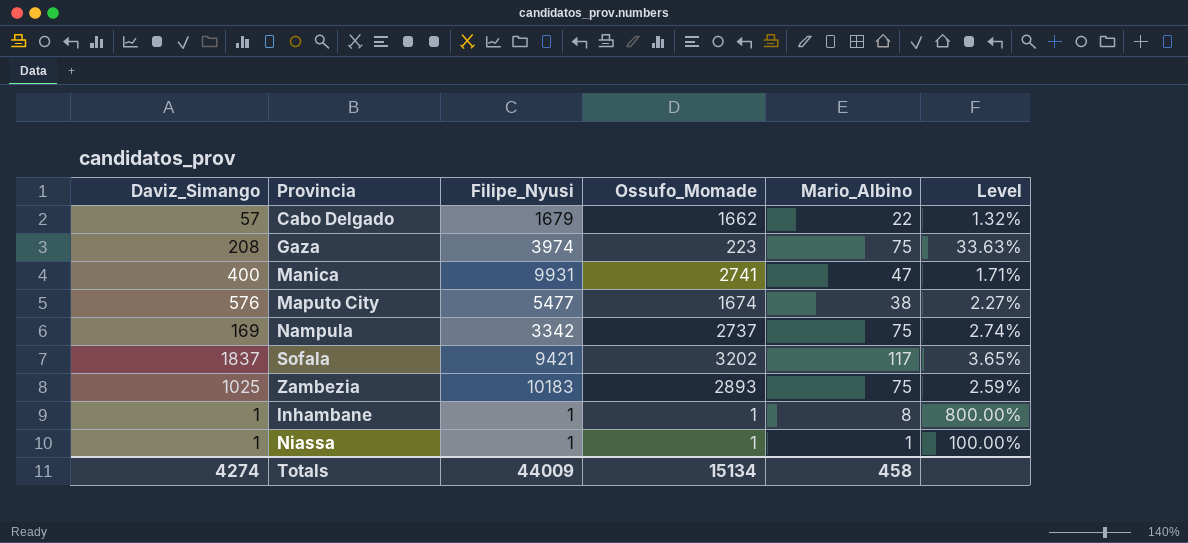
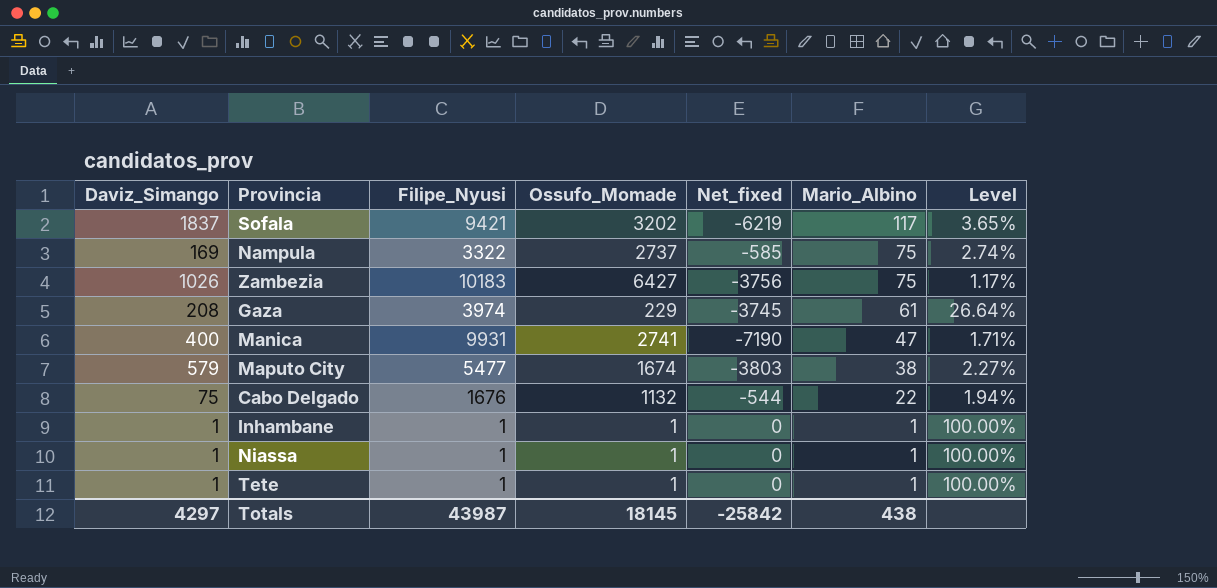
row order: none -> Mario_Albino descending
column Net_fixed | formula: none -> [Ossufo_Momade] - [Filipe_Nyusi]
Nampula | Filipe_Nyusi: 3342 -> 3322
Zambezia | Daviz_Simango: 1025 -> 1026
Zambezia | Ossufo_Momade: 2893 -> 6427
Zambezia | Level: 2.59% -> 1.17%
Gaza | Ossufo_Momade: 223 -> 229
Gaza | Mario_Albino: 75 -> 61
Gaza | Level: 33.63% -> 26.64%
Maputo City | Daviz_Simango: 576 -> 579
Cabo Delgado | Daviz_Simango: 57 -> 75
Cabo Delgado | Filipe_Nyusi: 1679 -> 1676
Cabo Delgado | Ossufo_Momade: 1662 -> 1132
Cabo Delgado | Level: 1.32% -> 1.94%
Inhambane | Mario_Albino: 8 -> 1
Inhambane | Level: 800.00% -> 100.00%
row Tete: none -> 1 | 1 | 1 | 0 | 1 | 100.00%
Totals | Daviz_Simango: 4274 -> 4297
Totals | Filipe_Nyusi: 44009 -> 43987
Totals | Ossufo_Momade: 15134 -> 18145
Totals | Mario_Albino: 458 -> 438

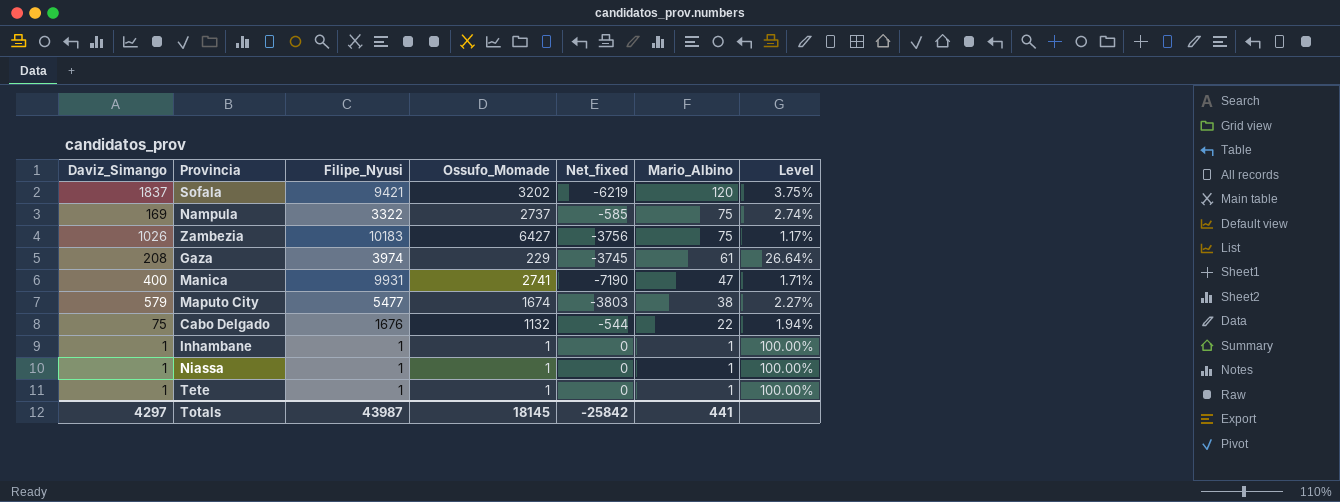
Sofala | Mario_Albino: 117 -> 120
Sofala | Level: 3.65% -> 3.75%
Totals | Mario_Albino: 438 -> 441

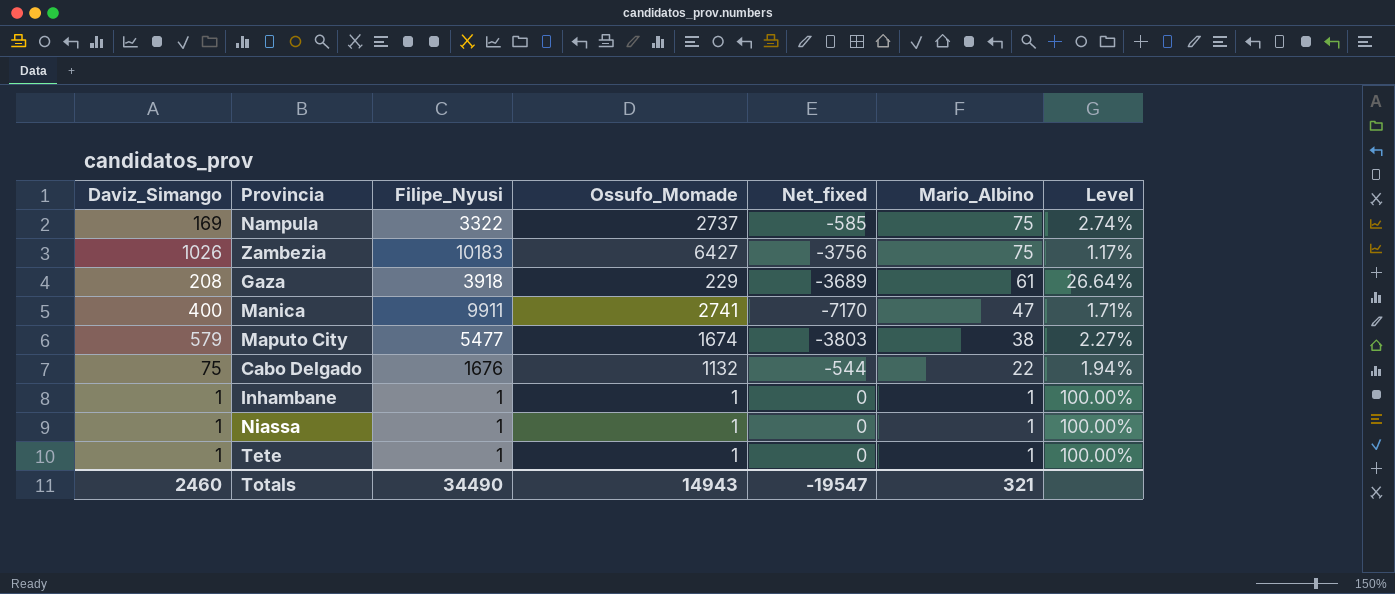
row Sofala: 1837 | 9421 | 3202 | -6219 | 120 | 3.75% -> none
Gaza | Filipe_Nyusi: 3974 -> 3918
Gaza | Net_fixed: -3745 -> -3689
Manica | Filipe_Nyusi: 9931 -> 9911
Manica | Net_fixed: -7190 -> -7170
Totals | Daviz_Simango: 4297 -> 2460
Totals | Filipe_Nyusi: 43987 -> 34490
Totals | Ossufo_Momade: 18145 -> 14943
Totals | Net_fixed: -25842 -> -19547
Totals | Mario_Albino: 441 -> 321

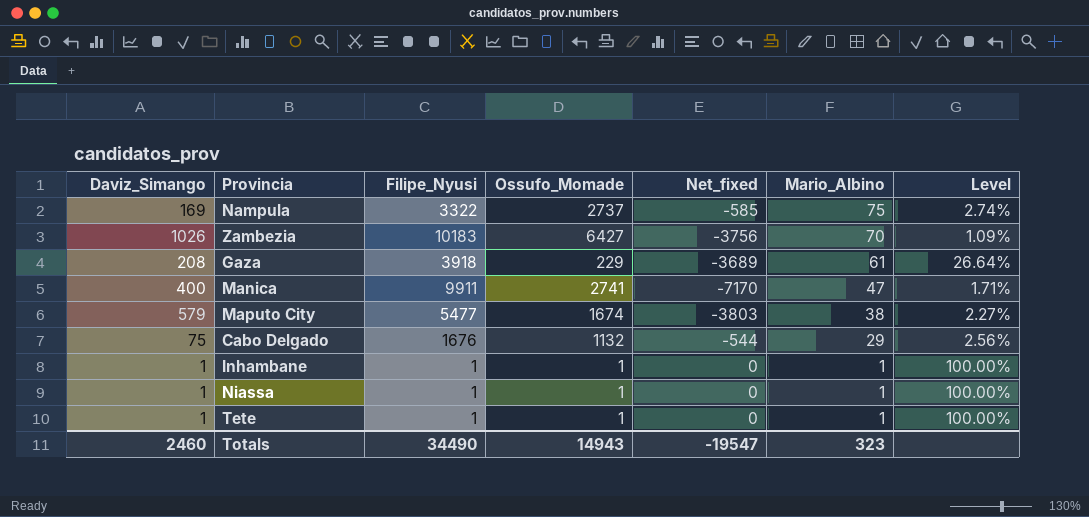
Zambezia | Mario_Albino: 75 -> 70
Zambezia | Level: 1.17% -> 1.09%
Cabo Delgado | Mario_Albino: 22 -> 29
Cabo Delgado | Level: 1.94% -> 2.56%
Totals | Mario_Albino: 321 -> 323

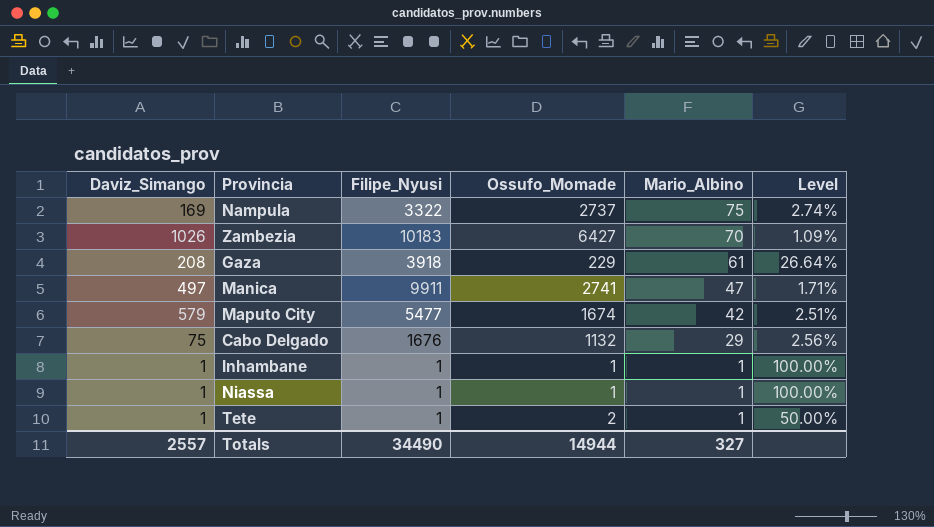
column Net_fixed | formula: [Ossufo_Momade] - [Filipe_Nyusi] -> none
Manica | Daviz_Simango: 400 -> 497
Maputo City | Mario_Albino: 38 -> 42
Maputo City | Level: 2.27% -> 2.51%
Tete | Ossufo_Momade: 1 -> 2
Tete | Level: 100.00% -> 50.00%
Totals | Daviz_Simango: 2460 -> 2557
Totals | Ossufo_Momade: 14943 -> 14944
Totals | Mario_Albino: 323 -> 327

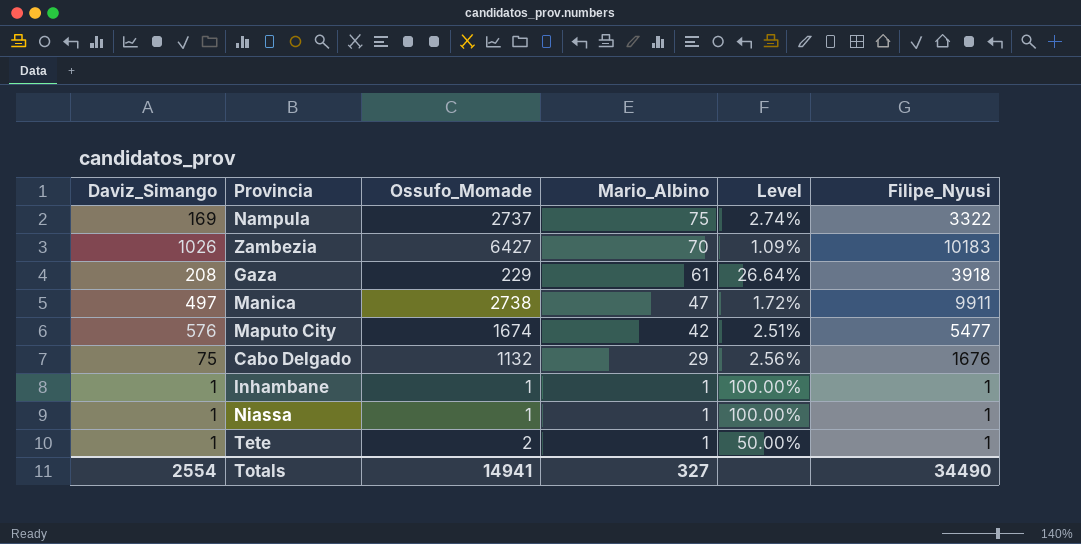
column Filipe_Nyusi | position: 3 -> 6
Manica | Ossufo_Momade: 2741 -> 2738
Manica | Level: 1.71% -> 1.72%
Maputo City | Daviz_Simango: 579 -> 576
Totals | Daviz_Simango: 2557 -> 2554
Totals | Ossufo_Momade: 14944 -> 14941

